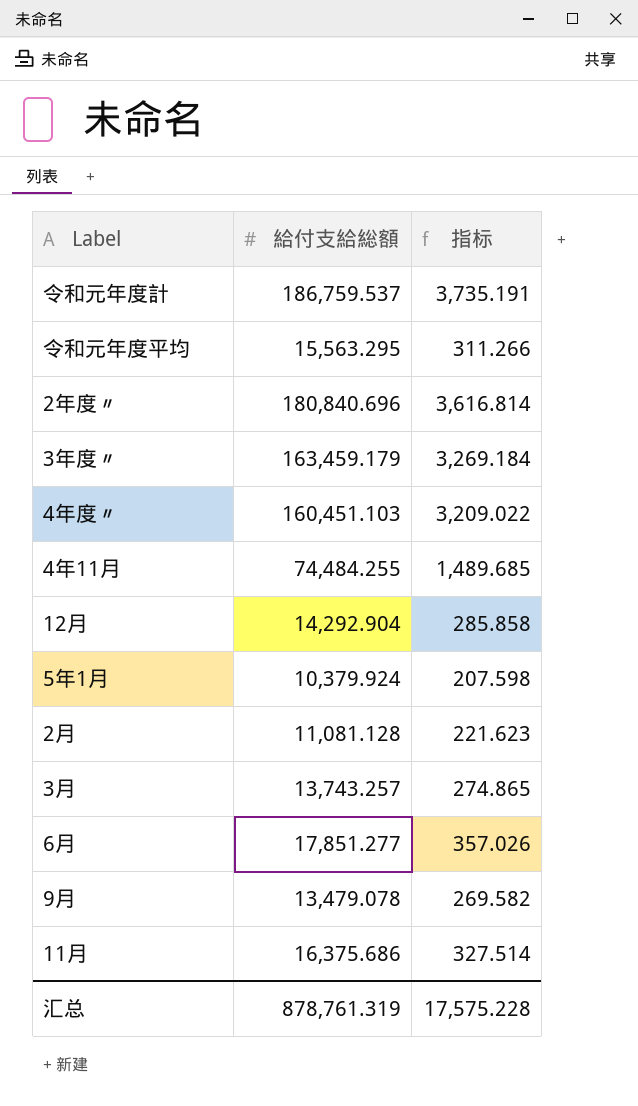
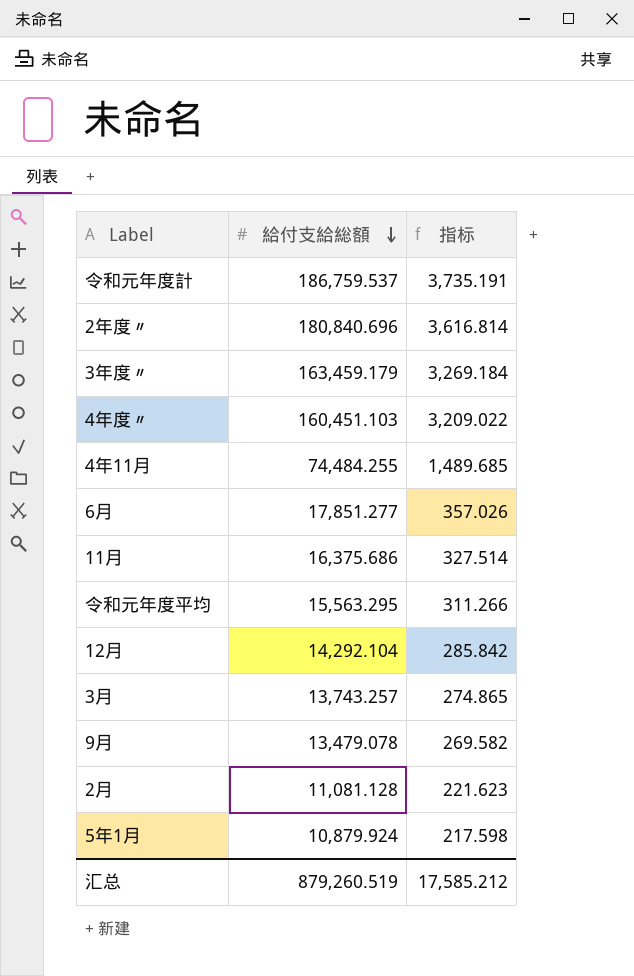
row order: none -> 給付支給総額 descending
12月 | 給付支給総額: 14,292.904 -> 14,292.104
12月 | 指标: 285.858 -> 285.842
5年1月 | 給付支給総額: 10,379.924 -> 10,879.924
5年1月 | 指标: 207.598 -> 217.598
汇总 | 給付支給総額: 878,761.319 -> 879,260.519
汇总 | 指标: 17,575.228 -> 17,585.212

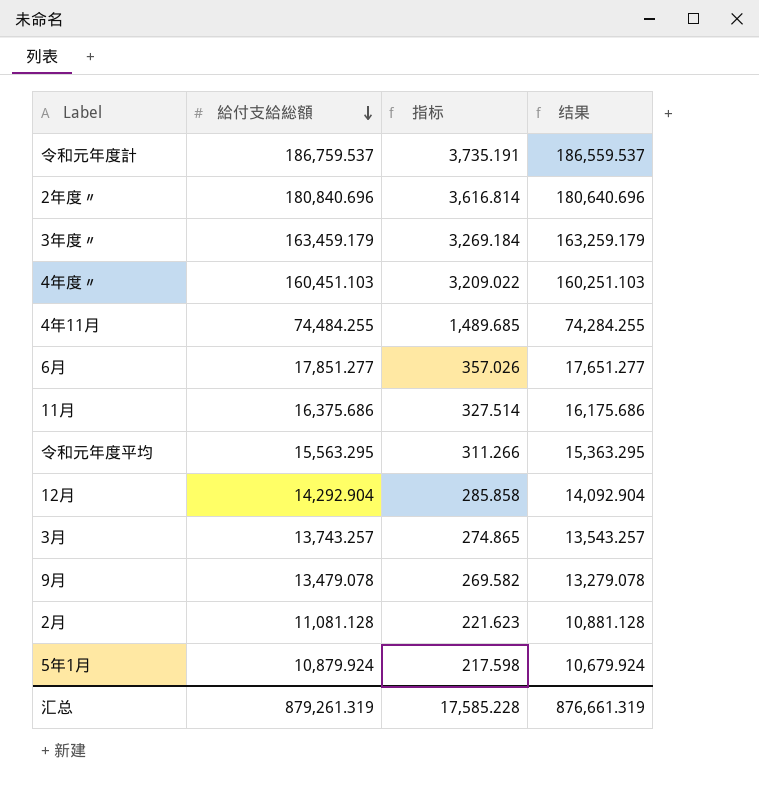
column 结果 | formula: none -> [給付支給総額] - 200
12月 | 給付支給総額: 14,292.104 -> 14,292.904
12月 | 指标: 285.842 -> 285.858
汇总 | 給付支給総額: 879,260.519 -> 879,261.319
汇总 | 指标: 17,585.212 -> 17,585.228

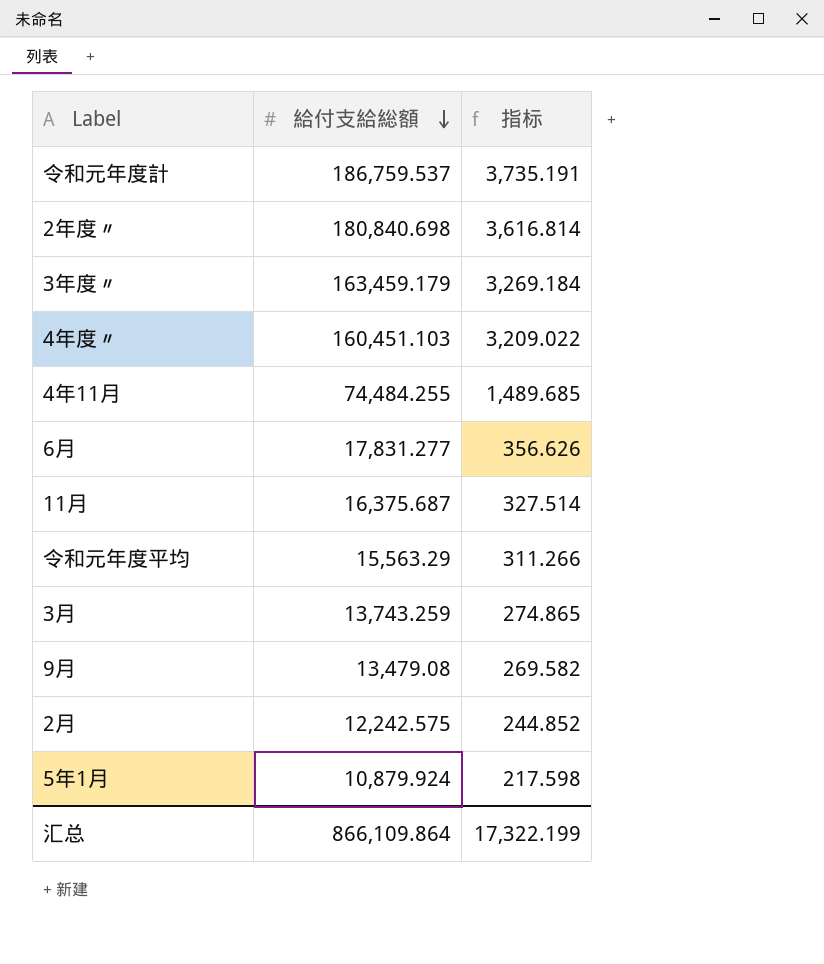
column 结果 | formula: [給付支給総額] - 200 -> none
row 12月: 14,292.904 | 285.858 | 14,092.904 -> none
2年度〃 | 給付支給総額: 180,840.696 -> 180,840.698
6月 | 給付支給総額: 17,851.277 -> 17,831.277
6月 | 指标: 357.026 -> 356.626
11月 | 給付支給総額: 16,375.686 -> 16,375.687
令和元年度平均 | 給付支給総額: 15,563.295 -> 15,563.29
3月 | 給付支給総額: 13,743.257 -> 13,743.259
9月 | 給付支給総額: 13,479.078 -> 13,479.08
2月 | 給付支給総額: 11,081.128 -> 12,242.575
2月 | 指标: 221.623 -> 244.852
汇总 | 給付支給総額: 879,261.319 -> 866,109.864
汇总 | 指标: 17,585.228 -> 17,322.199

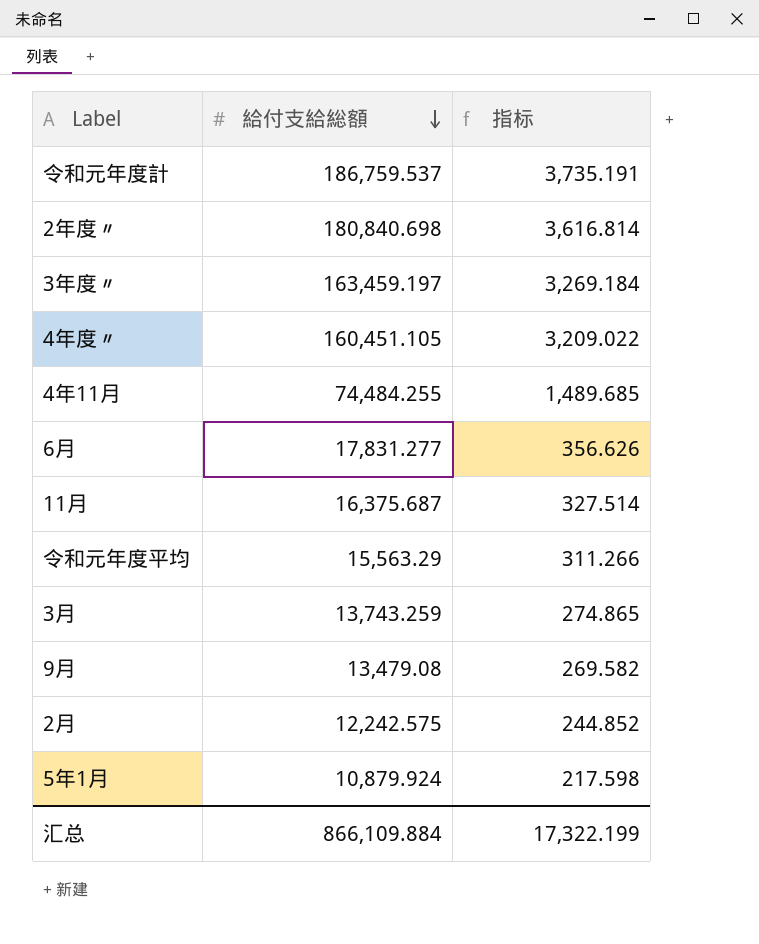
3年度〃 | 給付支給総額: 163,459.179 -> 163,459.197
4年度〃 | 給付支給総額: 160,451.103 -> 160,451.105
汇总 | 給付支給総額: 866,109.864 -> 866,109.884

